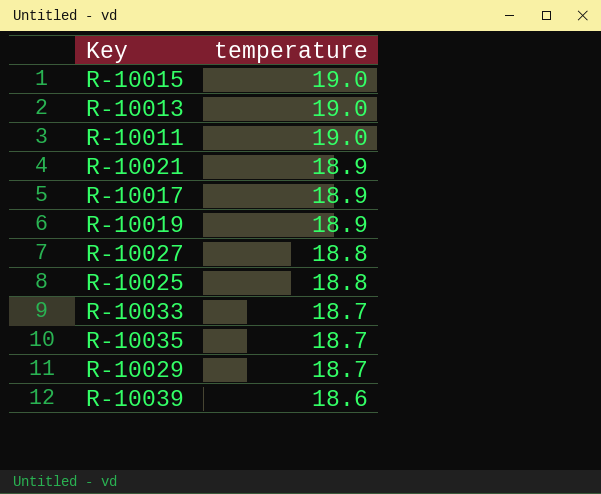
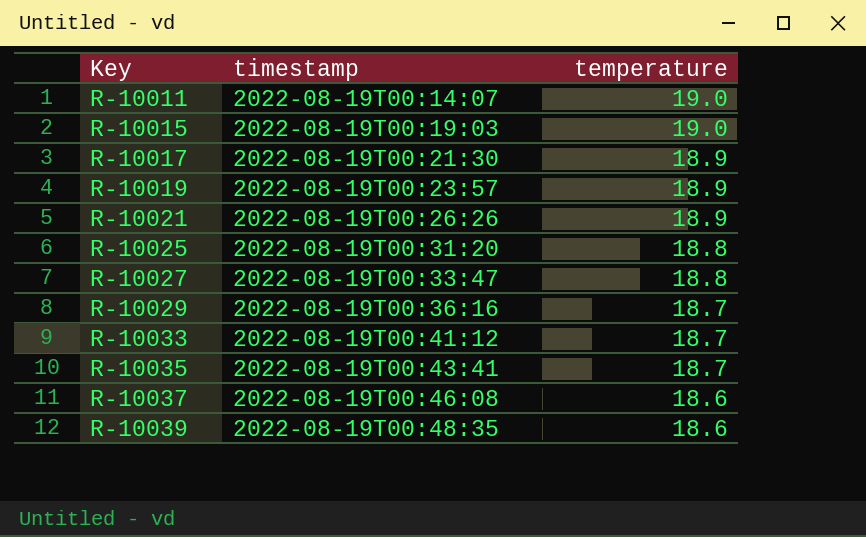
row order: temperature descending -> Key ascending
column timestamp | position: none -> 2
row R-10013: 19.0 -> none
row R-10037: none -> 2022-08-19T00:46:08 | 18.6

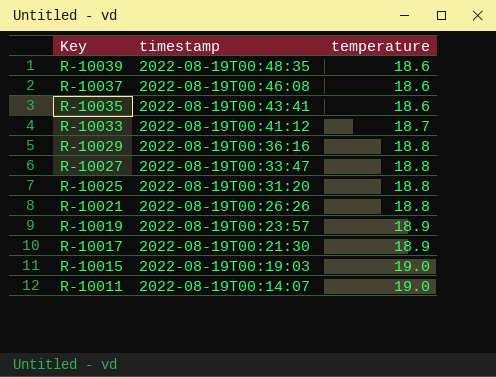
row order: Key ascending -> Key descending
R-10035 | temperature: 18.7 -> 18.6
R-10029 | temperature: 18.7 -> 18.8
R-10021 | temperature: 18.9 -> 18.8

